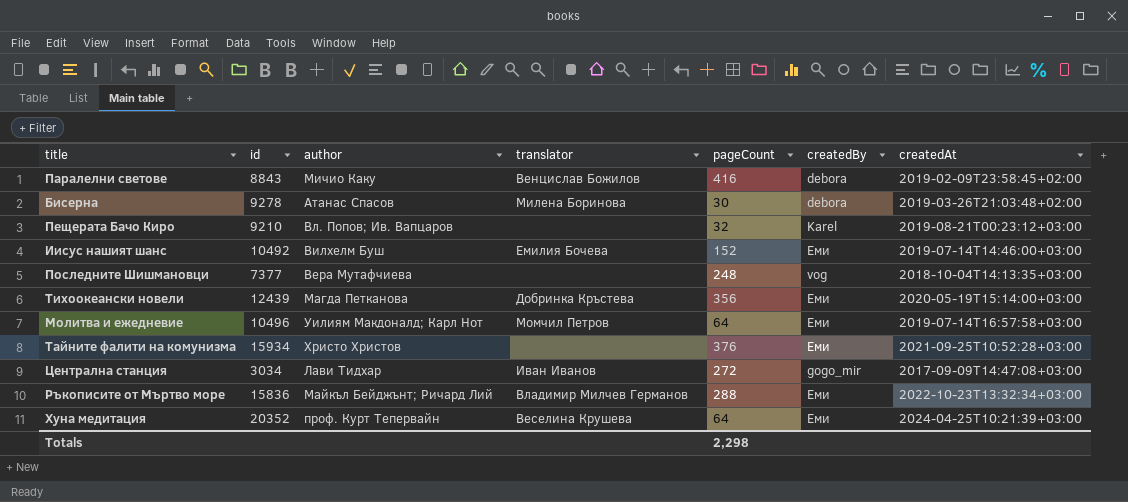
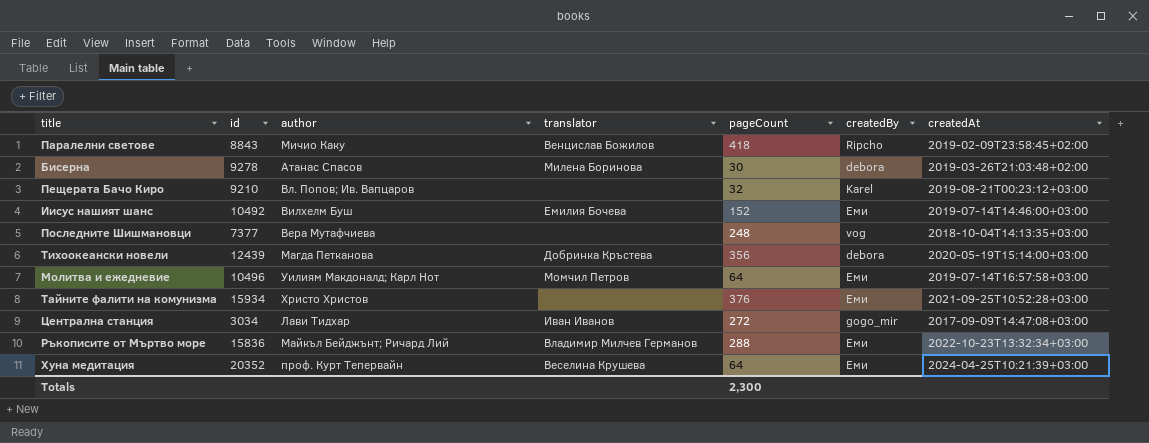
Паралелни светове | pageCount: 416 -> 418
Паралелни светове | createdBy: debora -> Ripcho
Тихоокеански новели | createdBy: Еми -> debora
Totals | pageCount: 2,298 -> 2,300

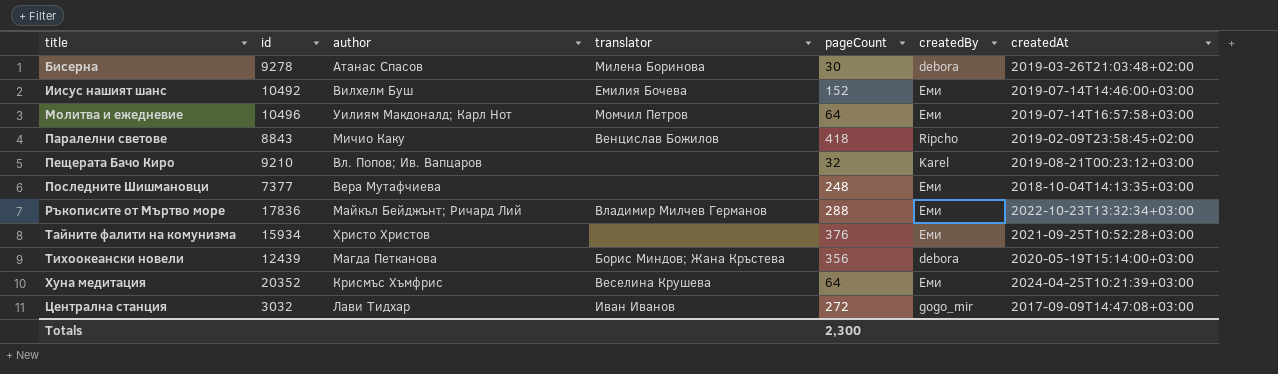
row order: none -> title ascending
Последните Шишмановци | createdBy: vog -> Еми
Ръкописите от Мъртво море | id: 15836 -> 17836
Тихоокеански новели | translator: Добринка Кръстева -> Борис Миндов; Жана Кръстева
Хуна медитация | author: проф. Курт Тепервайн -> Крисмъс Хъмфрис
Централна станция | id: 3034 -> 3032

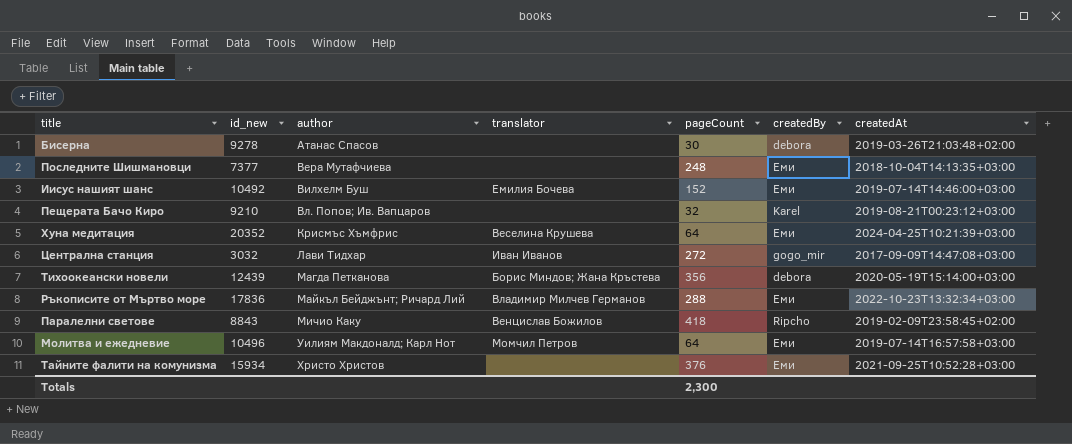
row order: title ascending -> author ascending
column name: id -> id_new
Бисерна | translator: Милена Боринова -> none

